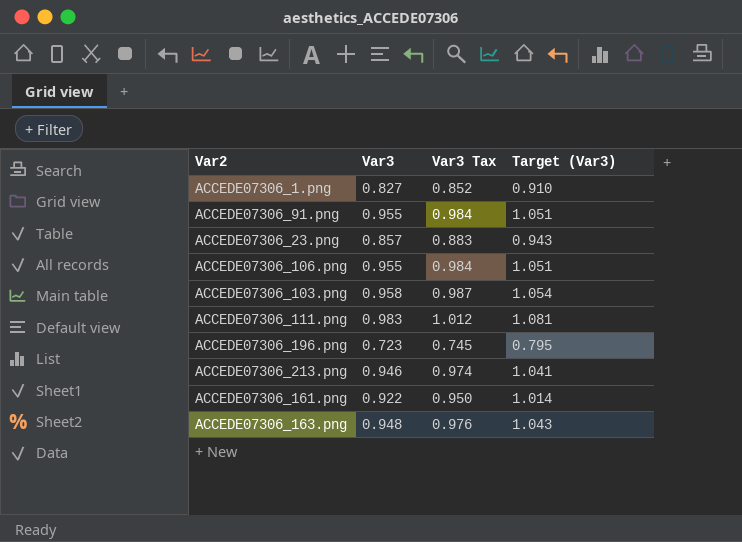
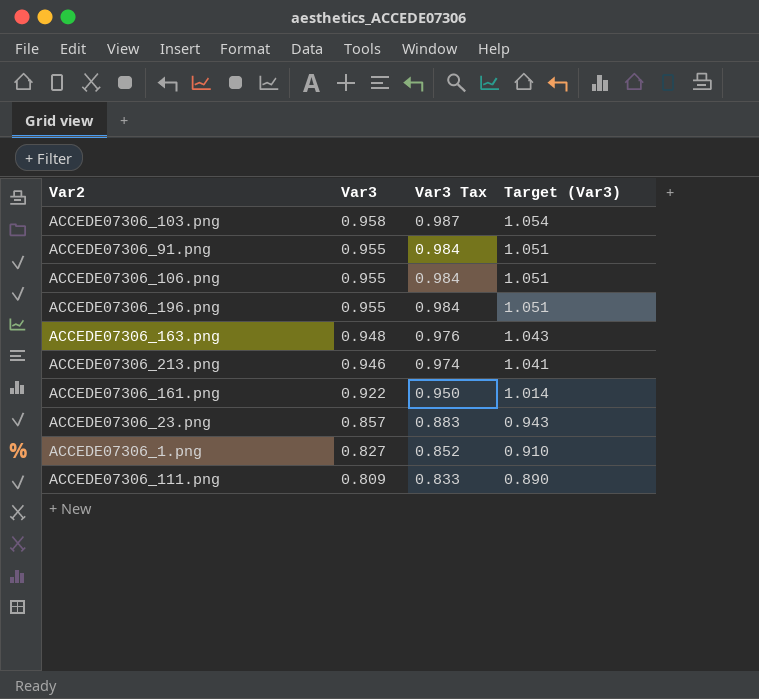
row order: none -> Var3 descending
ACCEDE07306_196.png | Var3: 0.723 -> 0.955
ACCEDE07306_196.png | Var3 Tax: 0.745 -> 0.984
ACCEDE07306_196.png | Target (Var3): 0.795 -> 1.051
ACCEDE07306_111.png | Var3: 0.983 -> 0.809
ACCEDE07306_111.png | Var3 Tax: 1.012 -> 0.833
ACCEDE07306_111.png | Target (Var3): 1.081 -> 0.890

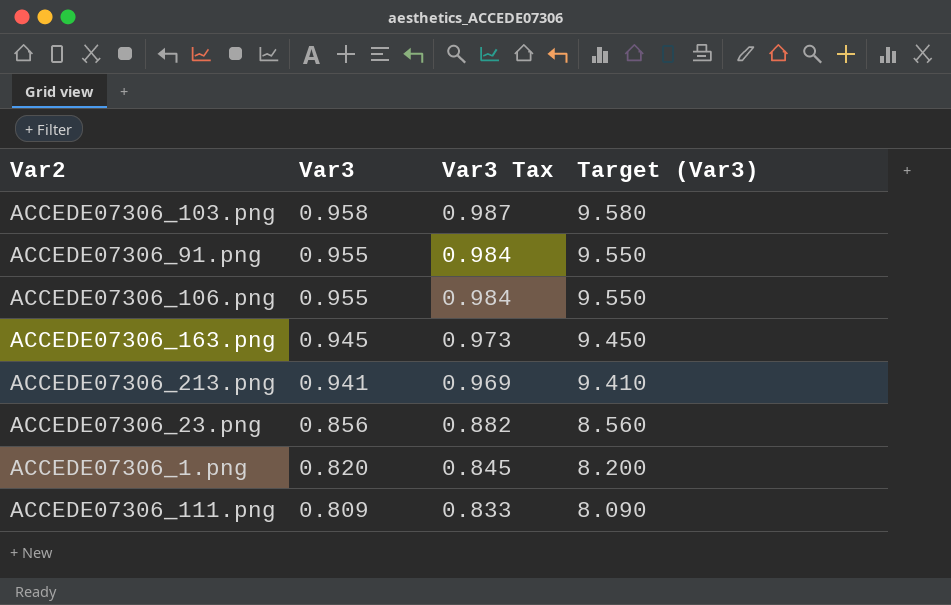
column Target (Var3) | formula: [Var3] * 1.1 -> [Var3] * 10
row ACCEDE07306_196.png: 0.955 | 0.984 | 1.051 -> none
row ACCEDE07306_161.png: 0.922 | 0.950 | 1.014 -> none
ACCEDE07306_163.png | Var3: 0.948 -> 0.945
ACCEDE07306_163.png | Var3 Tax: 0.976 -> 0.973
ACCEDE07306_213.png | Var3: 0.946 -> 0.941
ACCEDE07306_213.png | Var3 Tax: 0.974 -> 0.969
ACCEDE07306_23.png | Var3: 0.857 -> 0.856
ACCEDE07306_23.png | Var3 Tax: 0.883 -> 0.882
ACCEDE07306_1.png | Var3: 0.827 -> 0.820
ACCEDE07306_1.png | Var3 Tax: 0.852 -> 0.845

